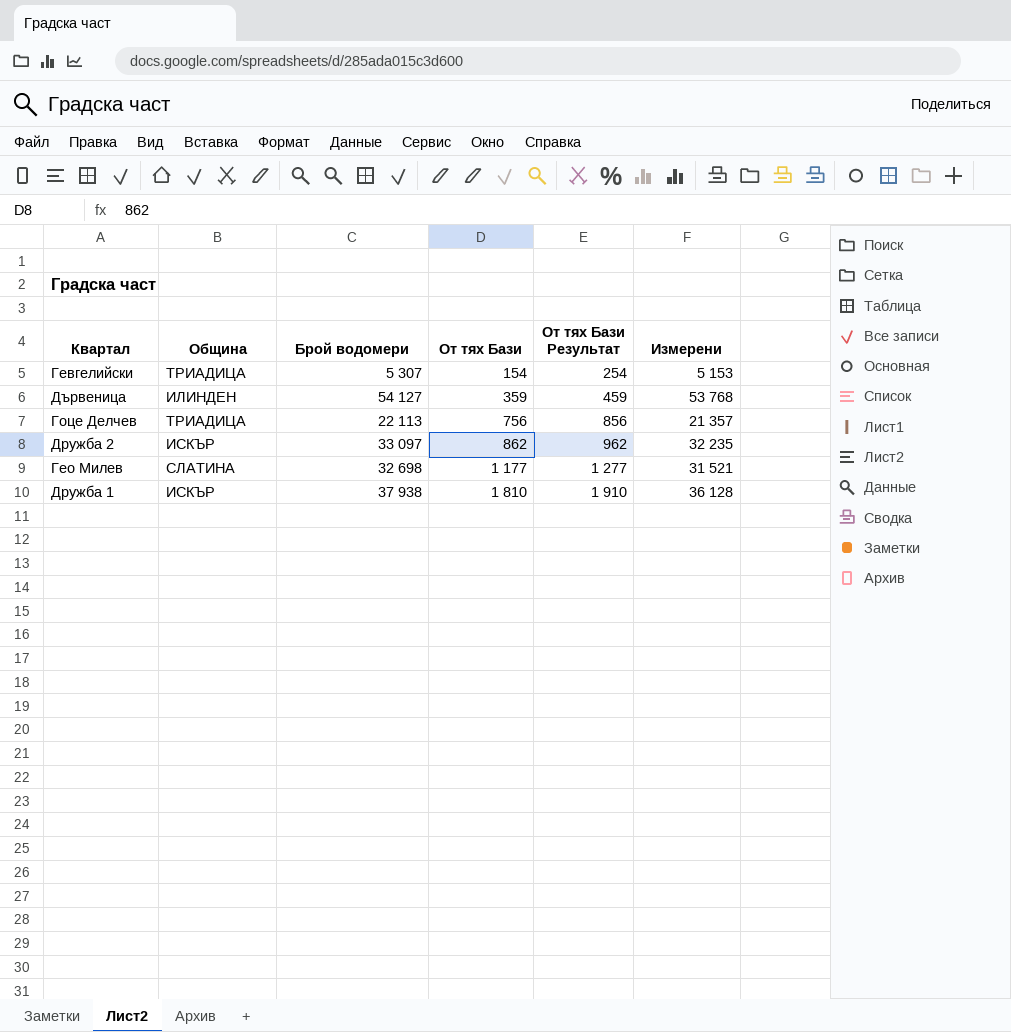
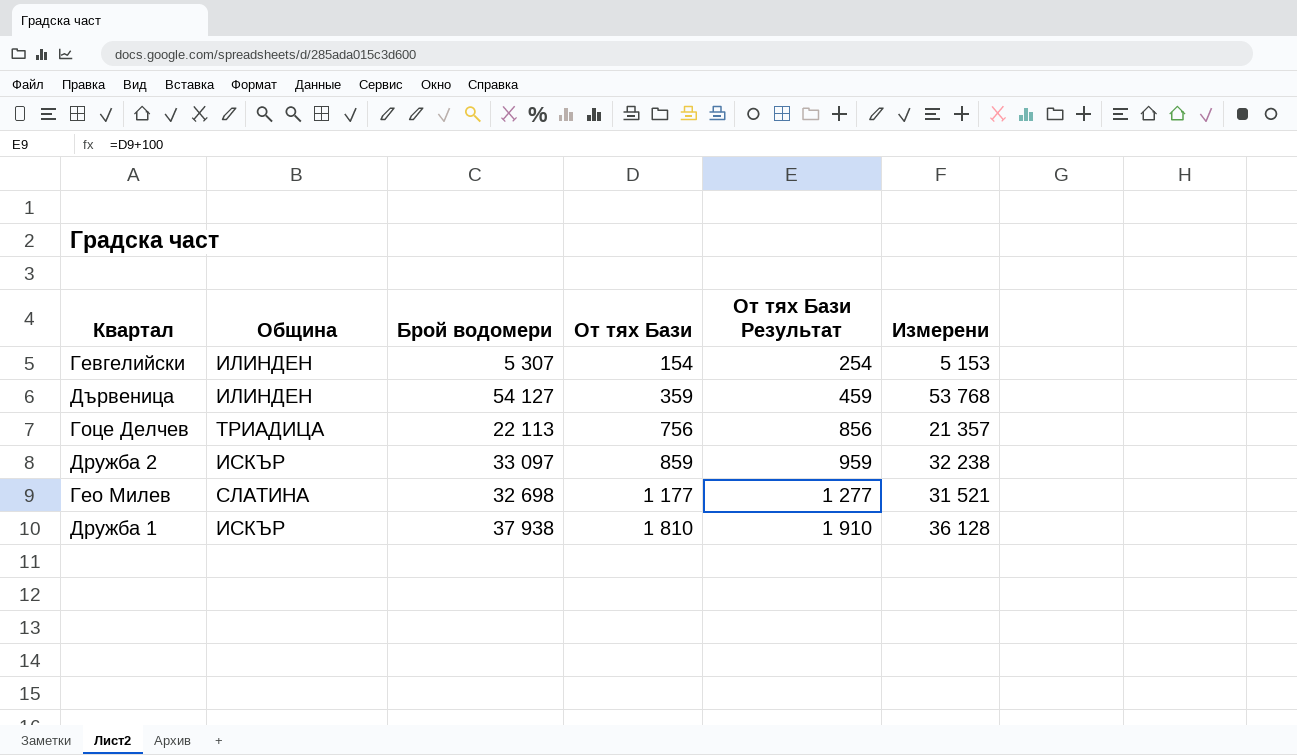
Гевгелийски | Община: ТРИАДИЦА -> ИЛИНДЕН
Дружба 2 | От тях Бази: 862 -> 859
Дружба 2 | От тях Бази Результат: 962 -> 959
Дружба 2 | Измерени: 32 235 -> 32 238

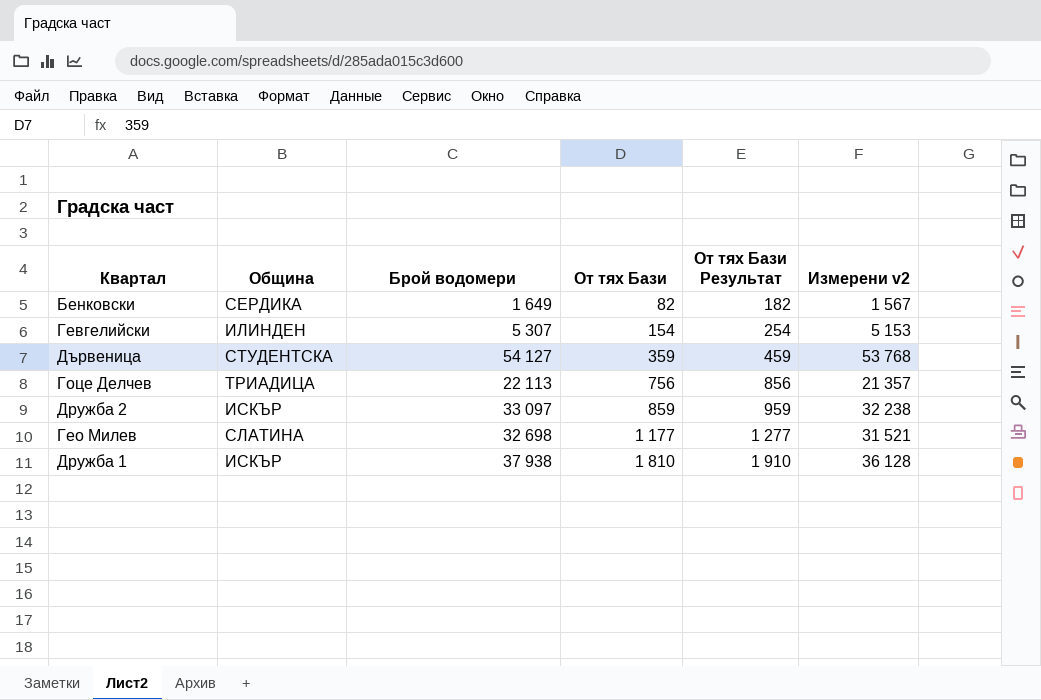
column name: Измерени -> Измерени v2
row Бенковски: none -> СЕРДИКА | 1 649 | 82 | 182 | 1 567
Дървеница | Община: ИЛИНДЕН -> СТУДЕНТСКА

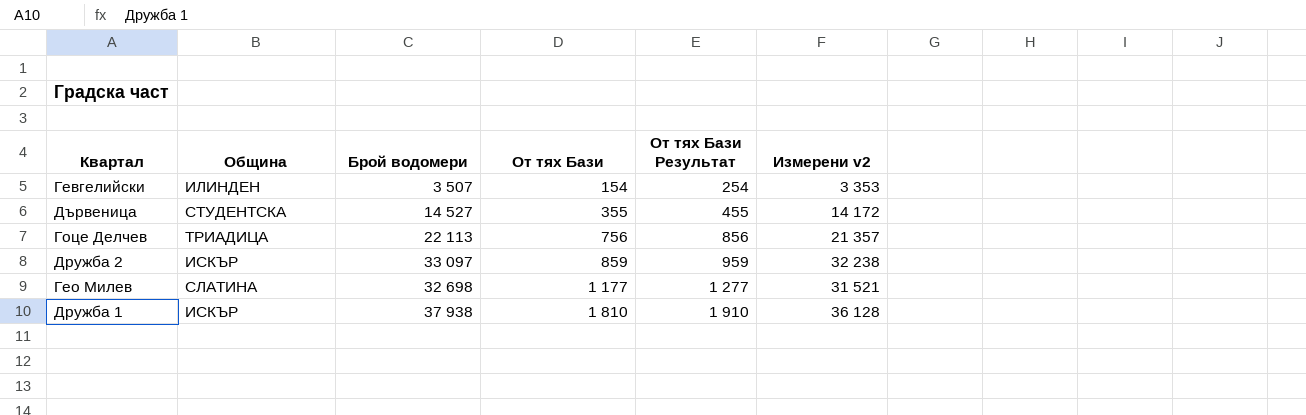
row Бенковски: СЕРДИКА | 1 649 | 82 | 182 | 1 567 -> none
Гевгелийски | Брой водомери: 5 307 -> 3 507
Гевгелийски | Измерени v2: 5 153 -> 3 353
Дървеница | Брой водомери: 54 127 -> 14 527
Дървеница | От тях Бази: 359 -> 355
Дървеница | От тях Бази Результат: 459 -> 455
Дървеница | Измерени v2: 53 768 -> 14 172

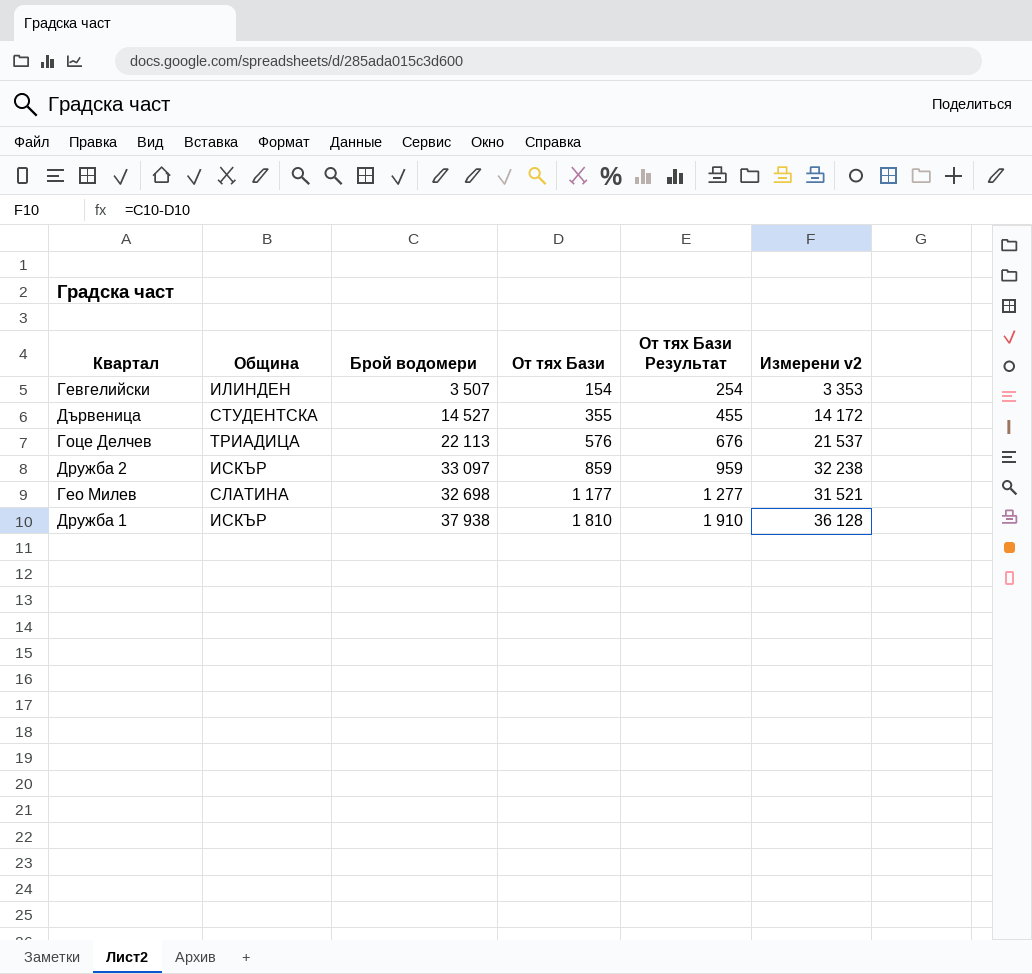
Гоце Делчев | От тях Бази: 756 -> 576
Гоце Делчев | От тях Бази Результат: 856 -> 676
Гоце Делчев | Измерени v2: 21 357 -> 21 537

